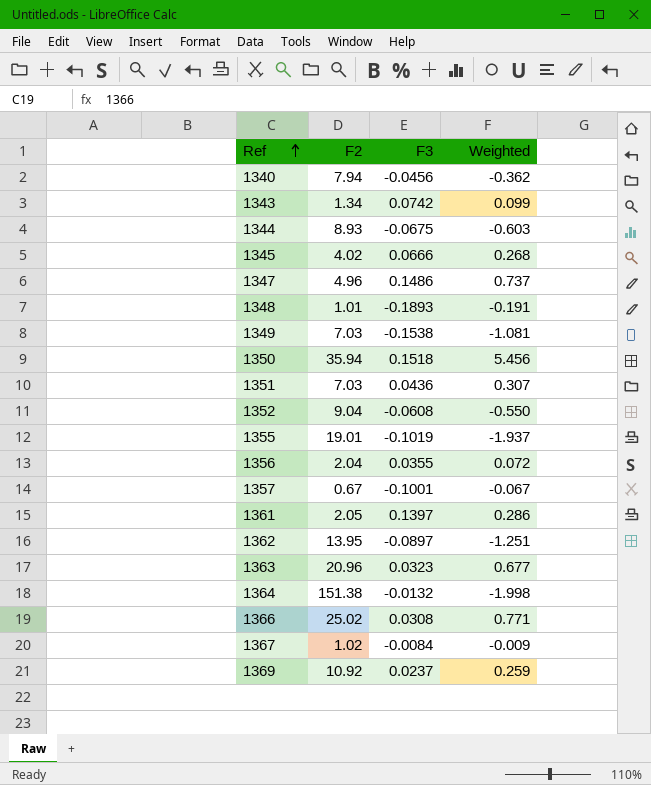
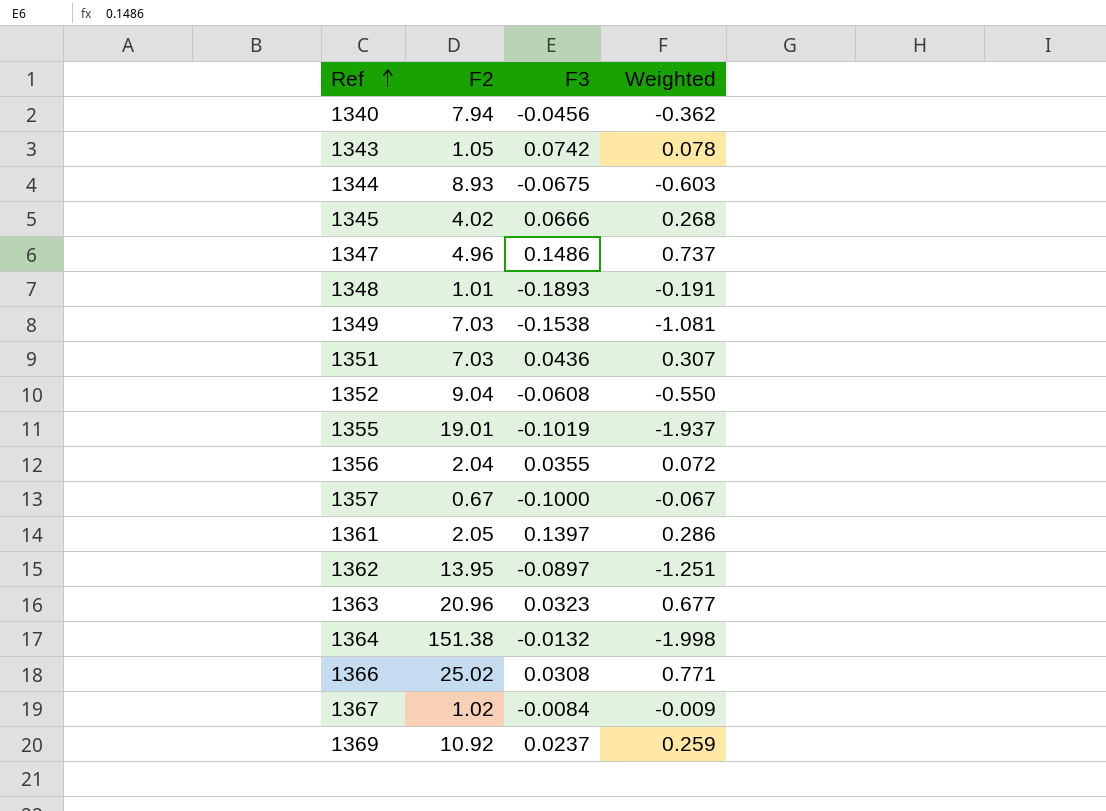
row 1350: 35.94 | 0.1518 | 5.456 -> none
1343 | F2: 1.34 -> 1.05
1343 | Weighted: 0.099 -> 0.078
1357 | F3: -0.1001 -> -0.1000

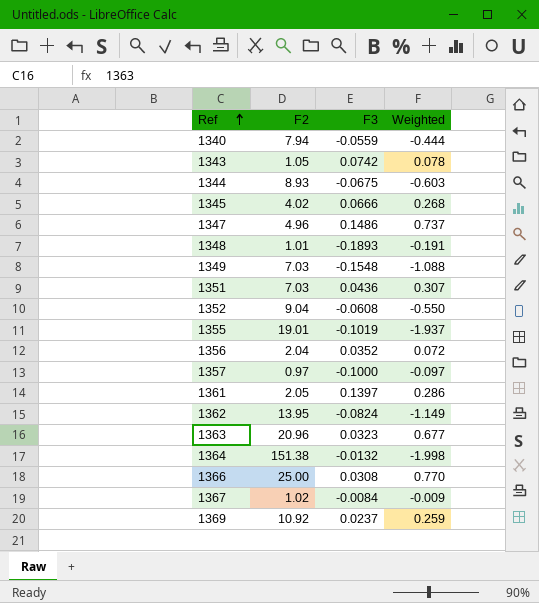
1340 | F3: -0.0456 -> -0.0559
1340 | Weighted: -0.362 -> -0.444
1349 | F3: -0.1538 -> -0.1548
1349 | Weighted: -1.081 -> -1.088
1356 | F3: 0.0355 -> 0.0352
1357 | F2: 0.67 -> 0.97
1357 | Weighted: -0.067 -> -0.097
1362 | F3: -0.0897 -> -0.0824
1362 | Weighted: -1.251 -> -1.149
1366 | F2: 25.02 -> 25.00
1366 | Weighted: 0.771 -> 0.770

